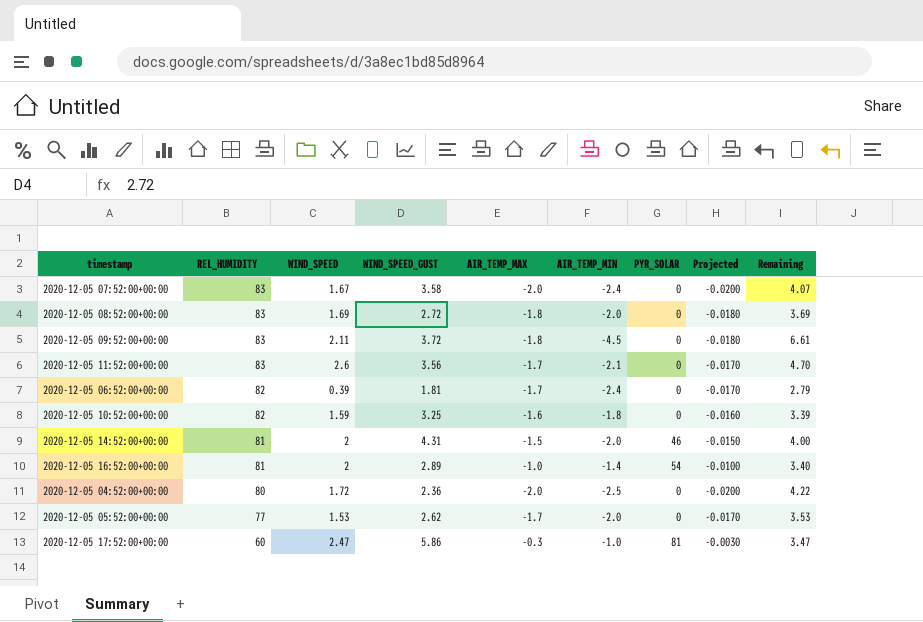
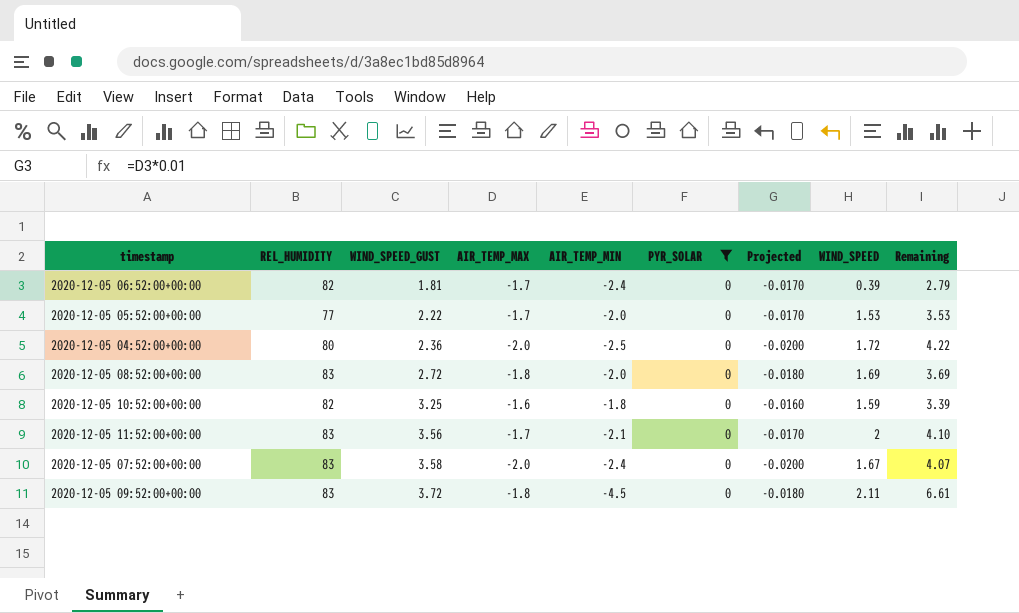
filter: none -> PYR_SOLAR = 0
row order: REL_HUMIDITY descending -> WIND_SPEED_GUST ascending
column WIND_SPEED | position: 3 -> 8
2020-12-05 05:52:00+00:00 | WIND_SPEED_GUST: 2.62 -> 2.22
2020-12-05 11:52:00+00:00 | WIND_SPEED: 2.6 -> 2
2020-12-05 11:52:00+00:00 | Remaining: 4.70 -> 4.10

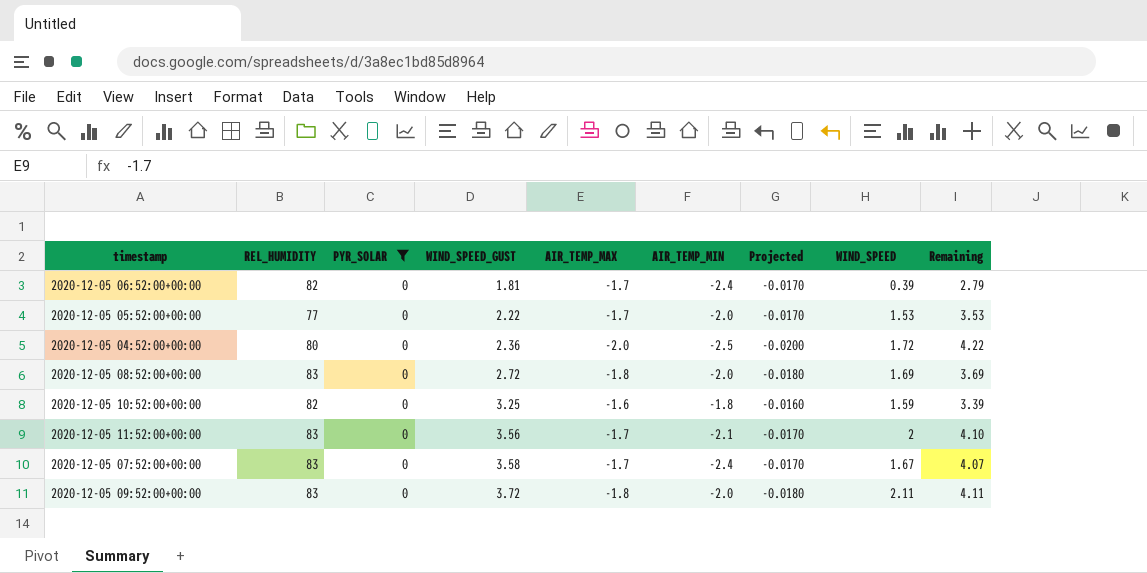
column PYR_SOLAR | position: 6 -> 3
2020-12-05 07:52:00+00:00 | AIR_TEMP_MAX: -2.0 -> -1.7
2020-12-05 07:52:00+00:00 | Projected: -0.0200 -> -0.0170
2020-12-05 09:52:00+00:00 | AIR_TEMP_MIN: -4.5 -> -2.0
2020-12-05 09:52:00+00:00 | Remaining: 6.61 -> 4.11

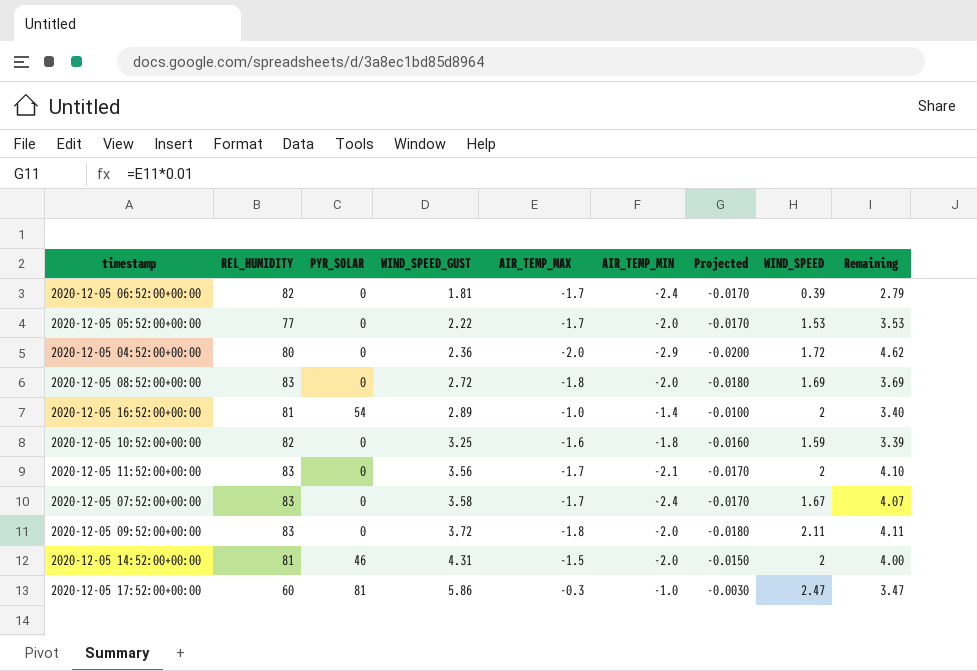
filter: PYR_SOLAR = 0 -> none
2020-12-05 04:52:00+00:00 | AIR_TEMP_MIN: -2.5 -> -2.9
2020-12-05 04:52:00+00:00 | Remaining: 4.22 -> 4.62

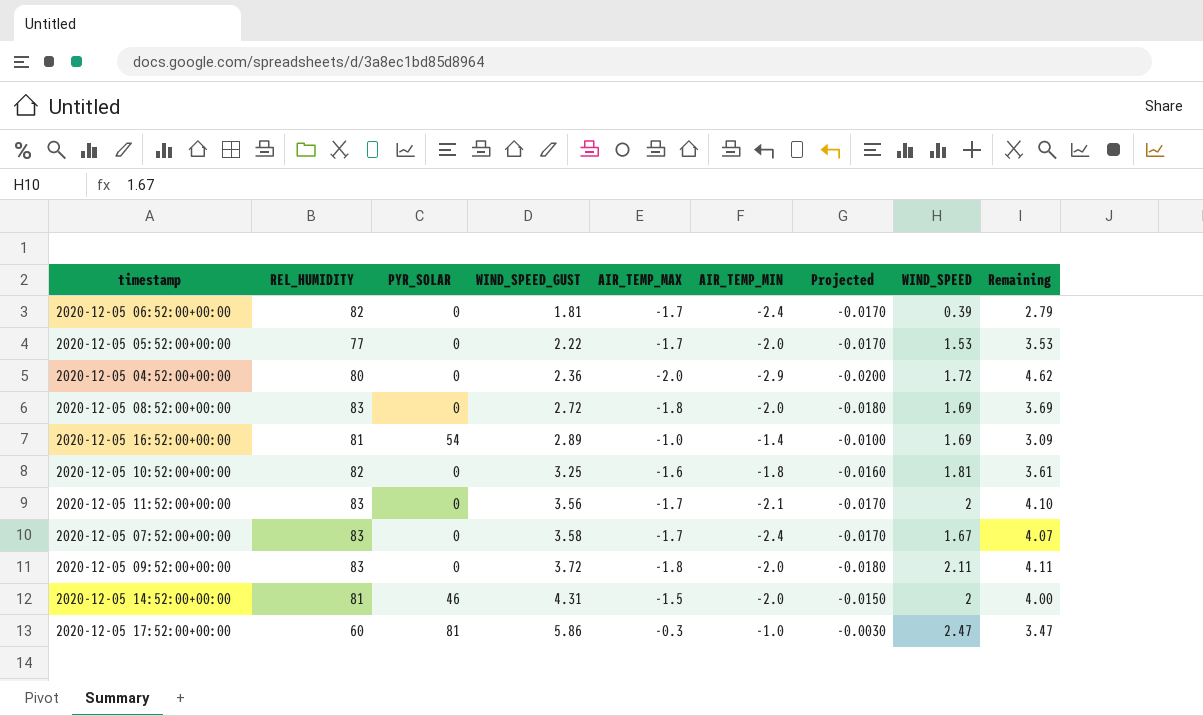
2020-12-05 16:52:00+00:00 | WIND_SPEED: 2 -> 1.69
2020-12-05 16:52:00+00:00 | Remaining: 3.40 -> 3.09
2020-12-05 10:52:00+00:00 | WIND_SPEED: 1.59 -> 1.81
2020-12-05 10:52:00+00:00 | Remaining: 3.39 -> 3.61

